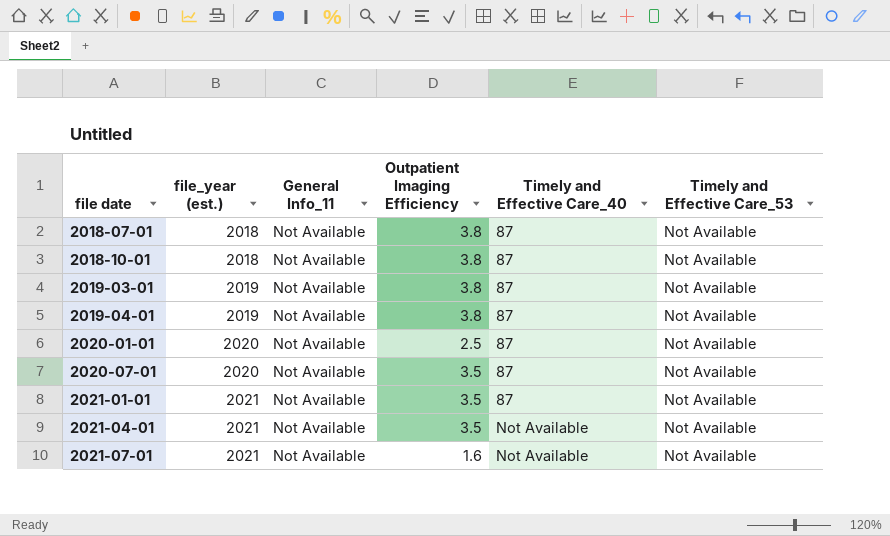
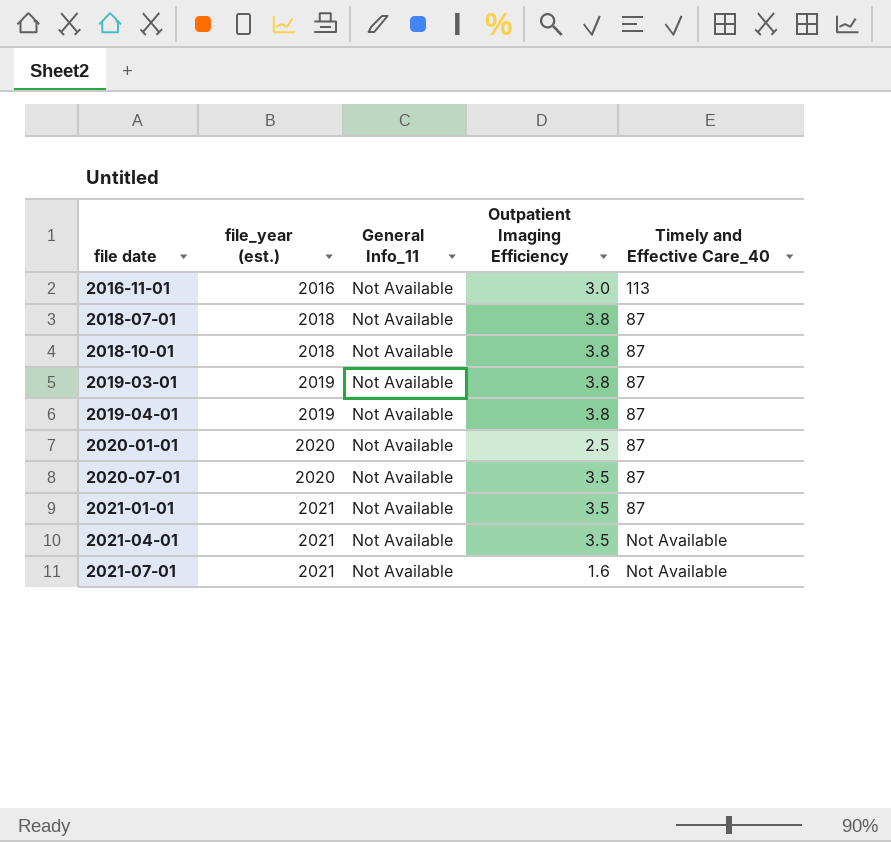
column Timely and Effective Care_53 | position: 6 -> none
row 2016-11-01: none -> 2016 | Not Available | 3.0 | 113

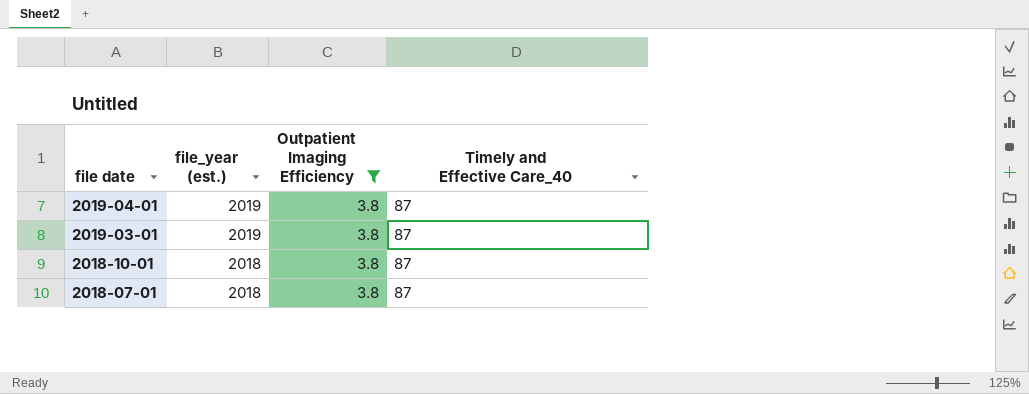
filter: none -> Outpatient Imaging Efficiency = 3.8
row order: file date ascending -> file date descending
column General Info_11 | position: 3 -> none

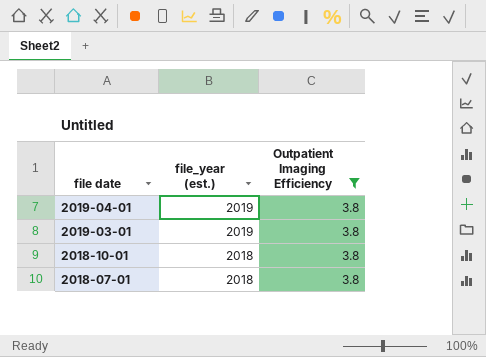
column Timely and Effective Care_40 | position: 4 -> none

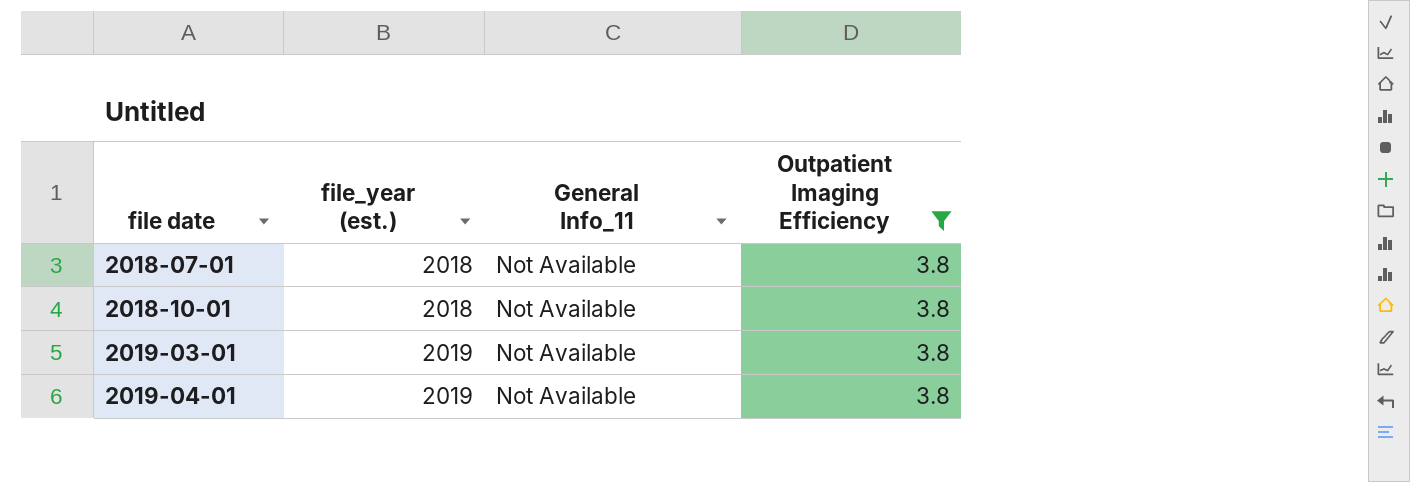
row order: file date descending -> file date ascending
column General Info_11 | position: none -> 3

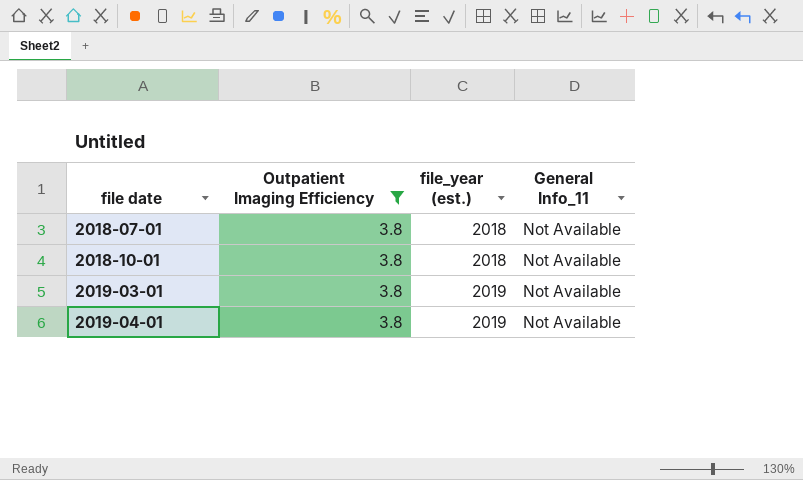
column Outpatient Imaging Efficiency | position: 4 -> 2

